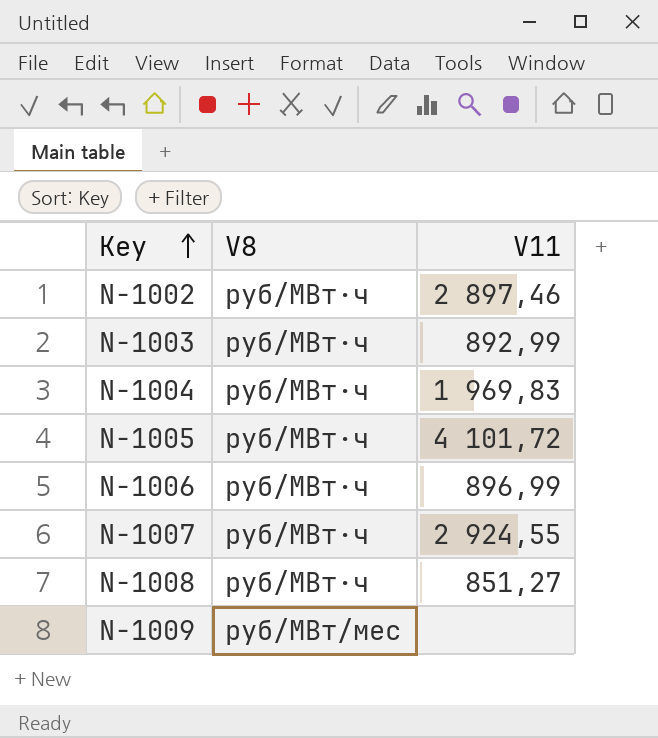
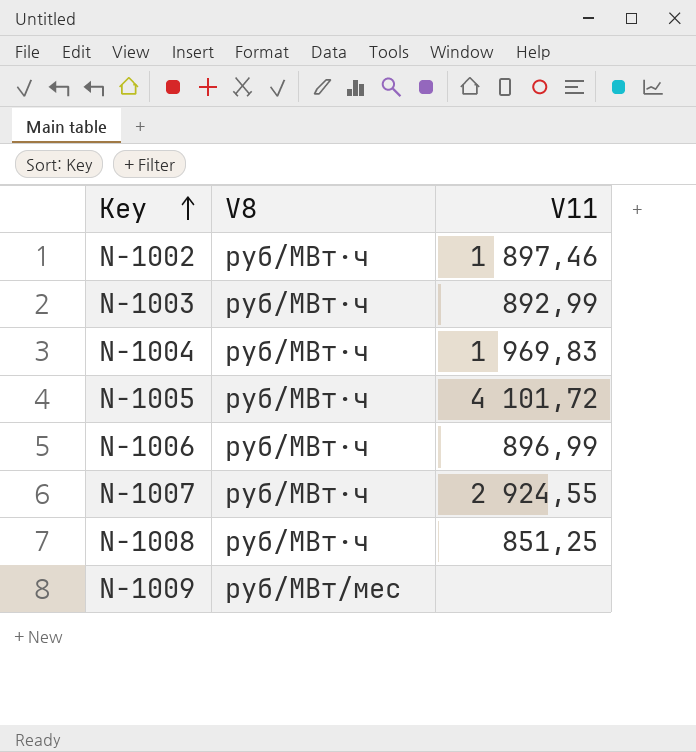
N-1002 | V11: 2 897,46 -> 1 897,46
N-1008 | V11: 851,27 -> 851,25

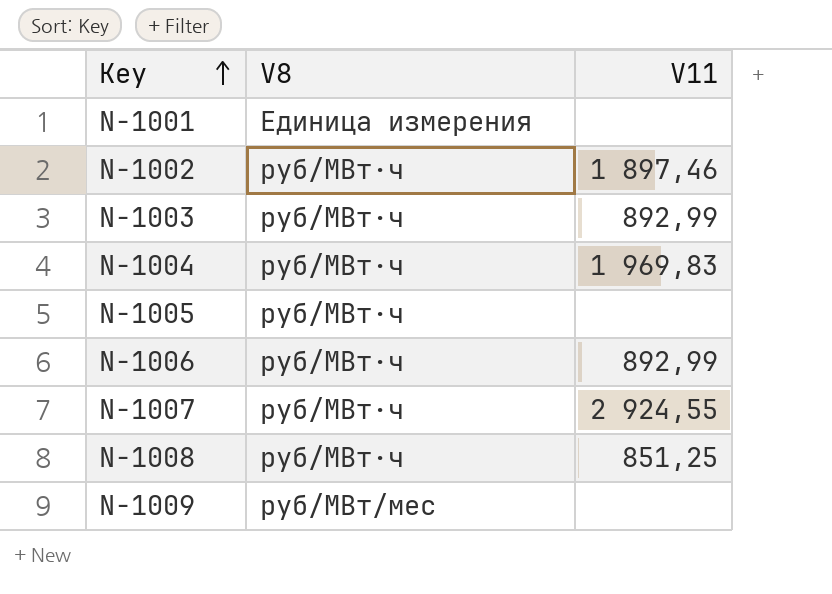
row N-1001: none -> Единица измерения | none
N-1005 | V11: 4 101,72 -> none
N-1006 | V11: 896,99 -> 892,99

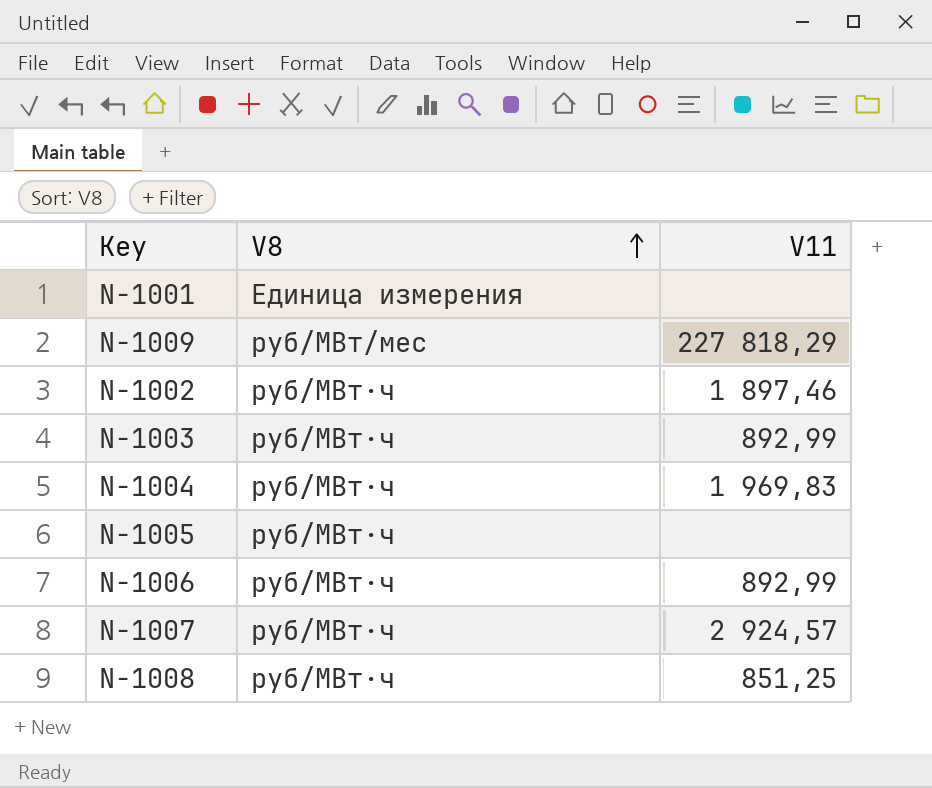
row order: Key ascending -> V8 ascending
N-1009 | V11: none -> 227 818,29
N-1007 | V11: 2 924,55 -> 2 924,57

